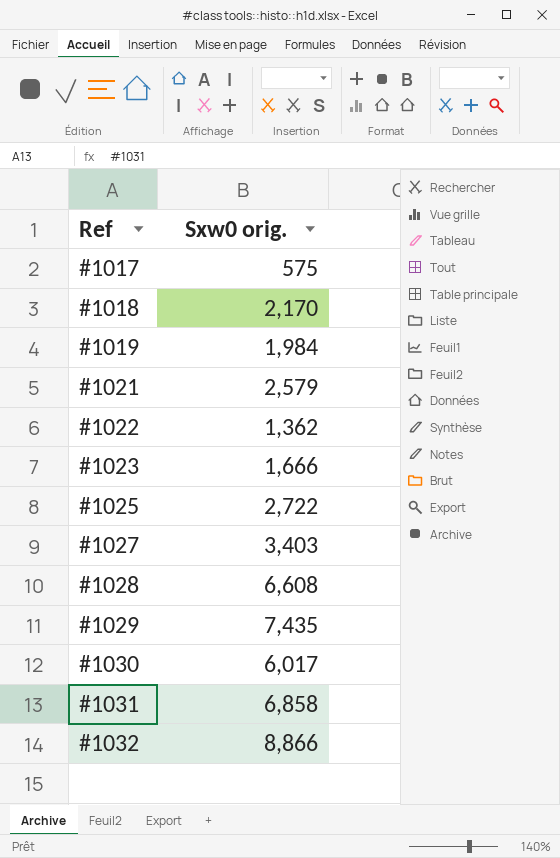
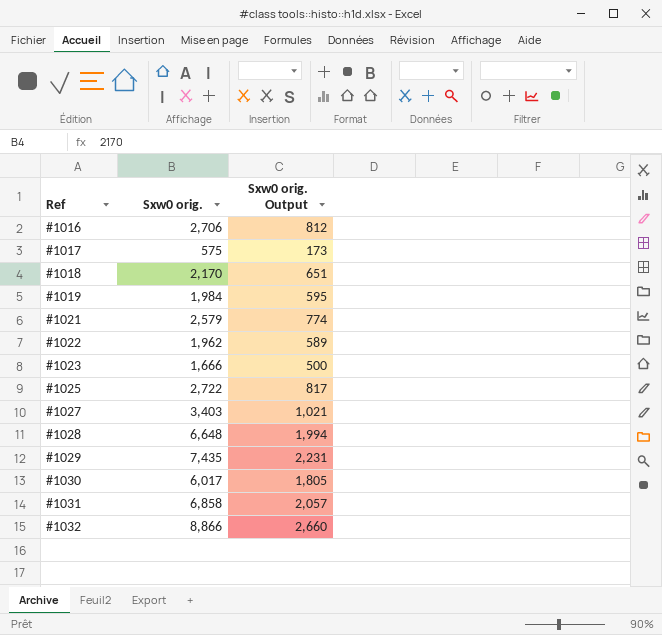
column Sxw0 orig. Output | formula: none -> [Sxw0 orig.] * 0.3
row #1016: none -> 2,706 | 812
#1022 | Sxw0 orig.: 1,362 -> 1,962
#1028 | Sxw0 orig.: 6,608 -> 6,648

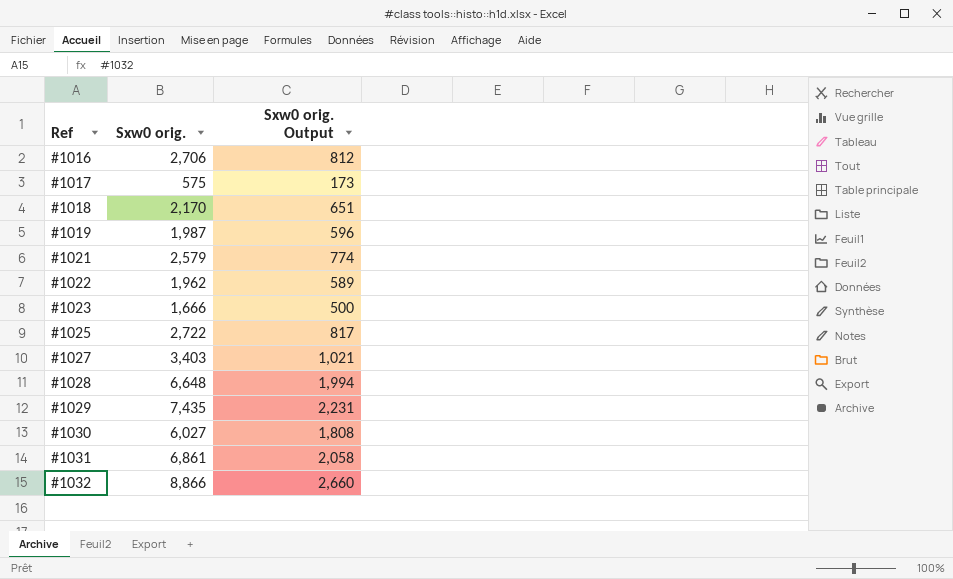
#1019 | Sxw0 orig.: 1,984 -> 1,987
#1019 | Sxw0 orig. Output: 595 -> 596
#1030 | Sxw0 orig.: 6,017 -> 6,027
#1030 | Sxw0 orig. Output: 1,805 -> 1,808
#1031 | Sxw0 orig.: 6,858 -> 6,861
#1031 | Sxw0 orig. Output: 2,057 -> 2,058

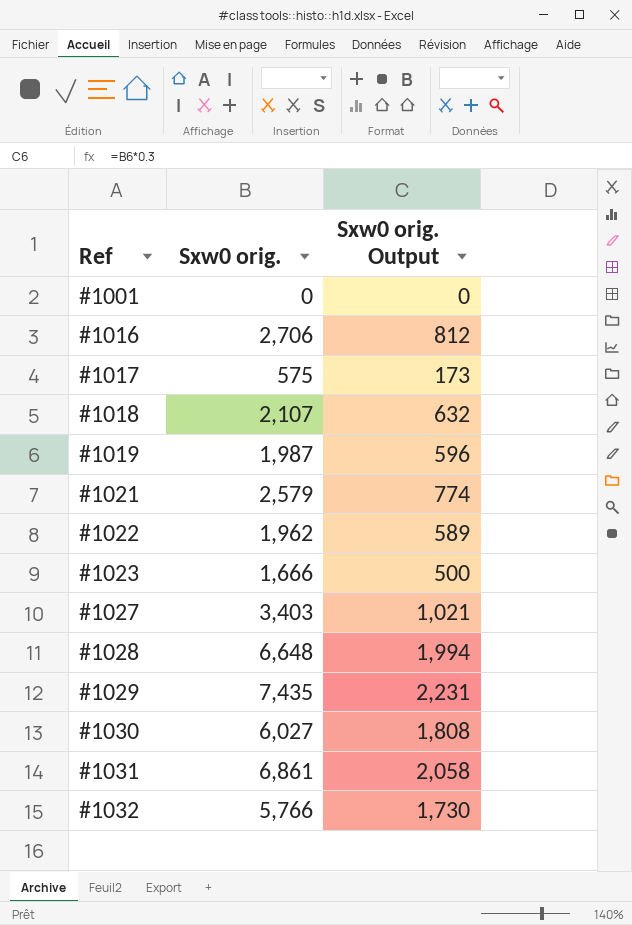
row #1025: 2,722 | 817 -> none
row #1001: none -> 0 | 0
#1018 | Sxw0 orig.: 2,170 -> 2,107
#1018 | Sxw0 orig. Output: 651 -> 632
#1032 | Sxw0 orig.: 8,866 -> 5,766
#1032 | Sxw0 orig. Output: 2,660 -> 1,730

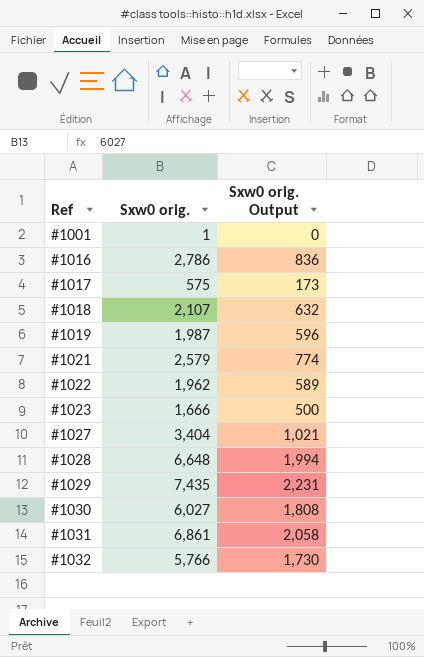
#1001 | Sxw0 orig.: 0 -> 1
#1016 | Sxw0 orig.: 2,706 -> 2,786
#1016 | Sxw0 orig. Output: 812 -> 836
#1027 | Sxw0 orig.: 3,403 -> 3,404

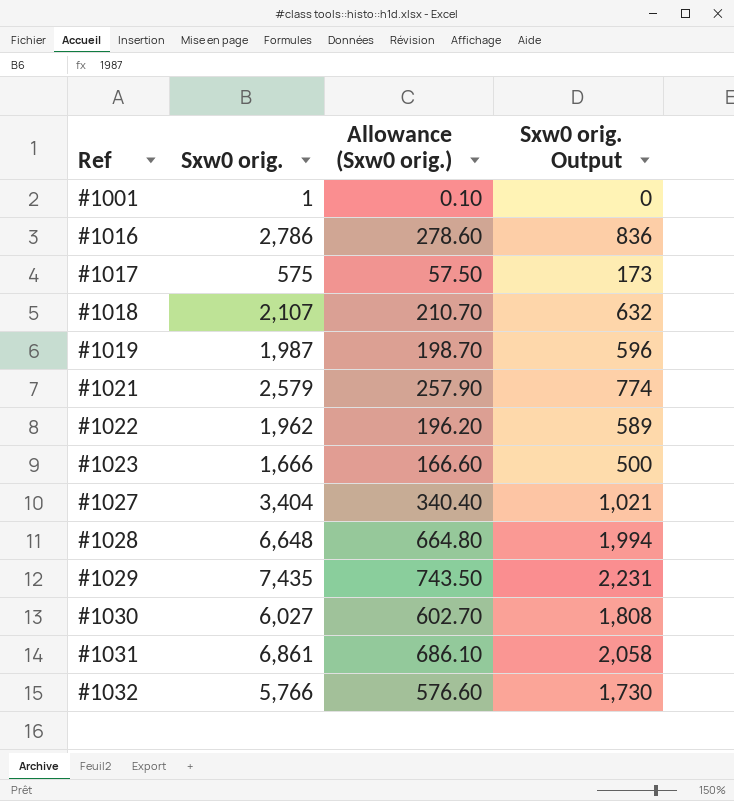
column Allowance (Sxw0 orig.) | formula: none -> [Sxw0 orig.] * 0.1

